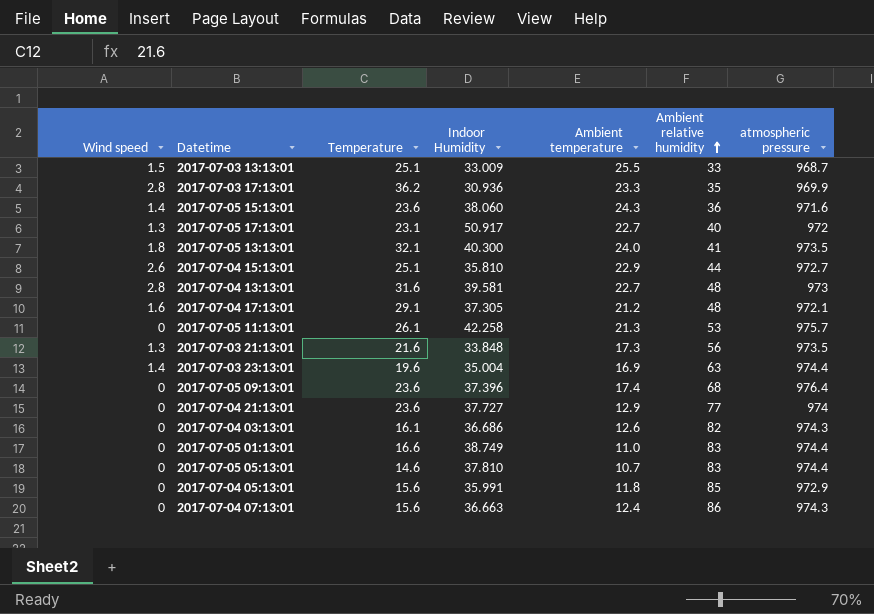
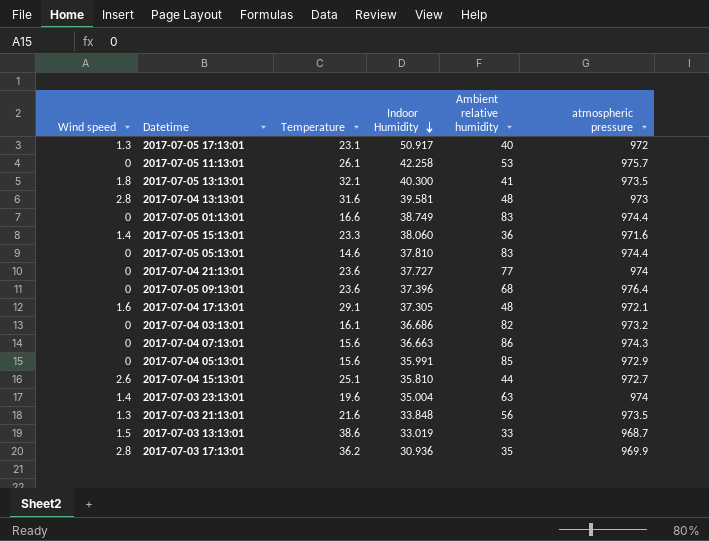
row order: Ambient relative humidity ascending -> Indoor Humidity descending
column Ambient temperature | position: 5 -> none
2017-07-05 15:13:01 | Temperature: 23.6 -> 23.3
2017-07-04 03:13:01 | atmospheric pressure: 974.3 -> 973.2
2017-07-03 23:13:01 | atmospheric pressure: 974.4 -> 974
2017-07-03 13:13:01 | Temperature: 25.1 -> 38.6
2017-07-03 13:13:01 | Indoor Humidity: 33.009 -> 33.019

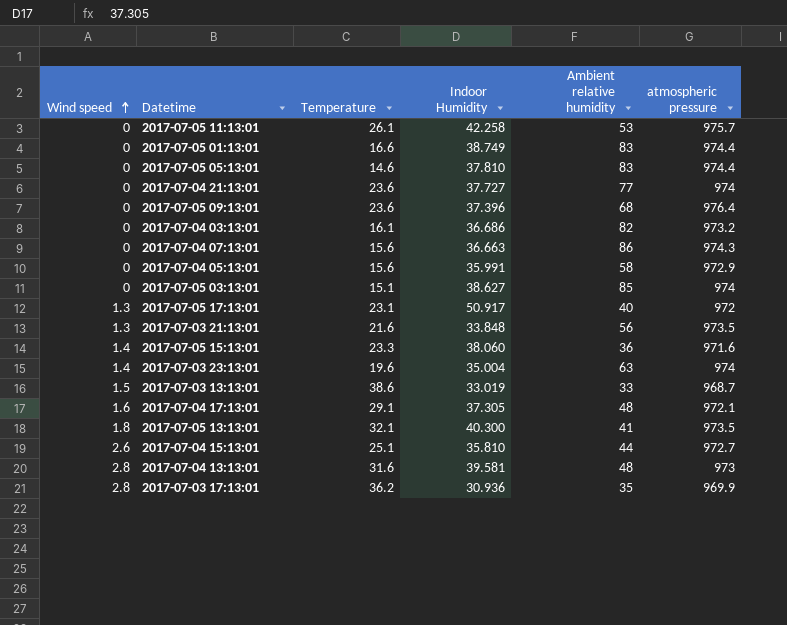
row order: Indoor Humidity descending -> Wind speed ascending
2017-07-04 05:13:01 | Ambient relative humidity: 85 -> 58
row 2017-07-05 03:13:01: none -> 0 | 15.1 | 38.627 | 85 | 974

